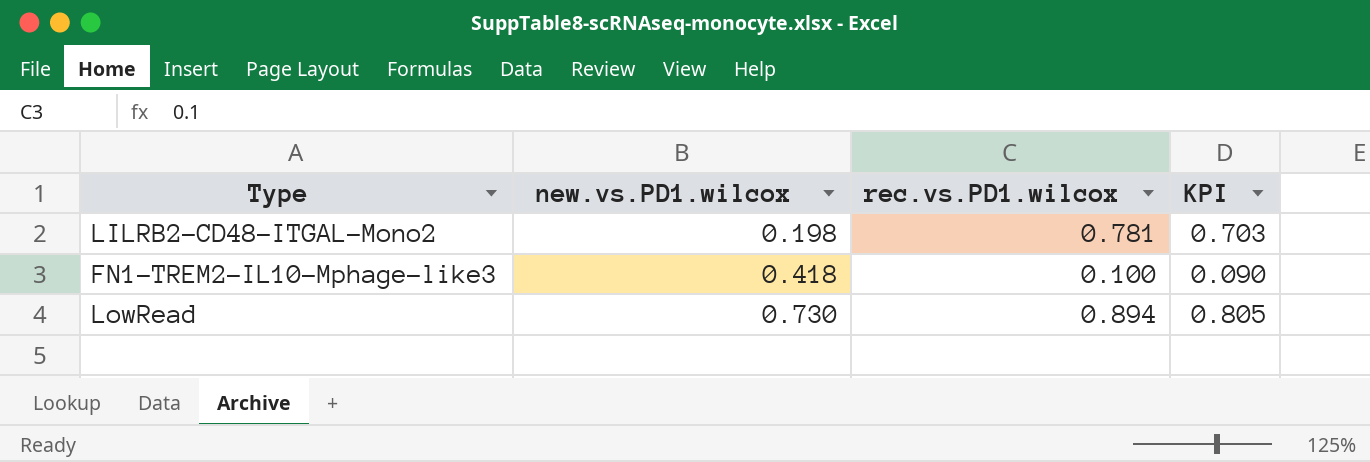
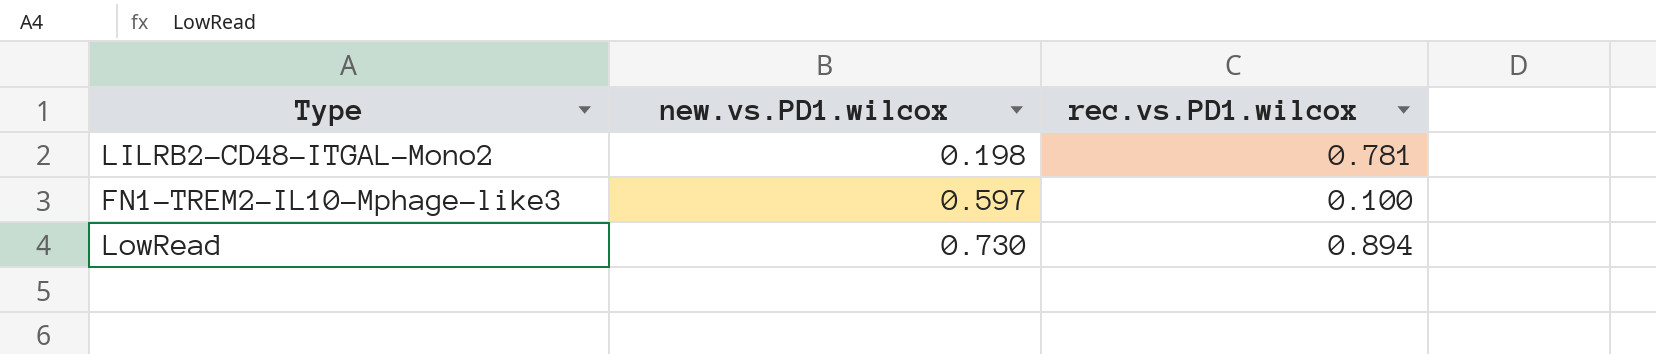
column KPI | formula: [rec.vs.PD1.wilcox] * 0.9 -> none
FN1-TREM2-IL10-Mphage-like3 | new.vs.PD1.wilcox: 0.418 -> 0.597

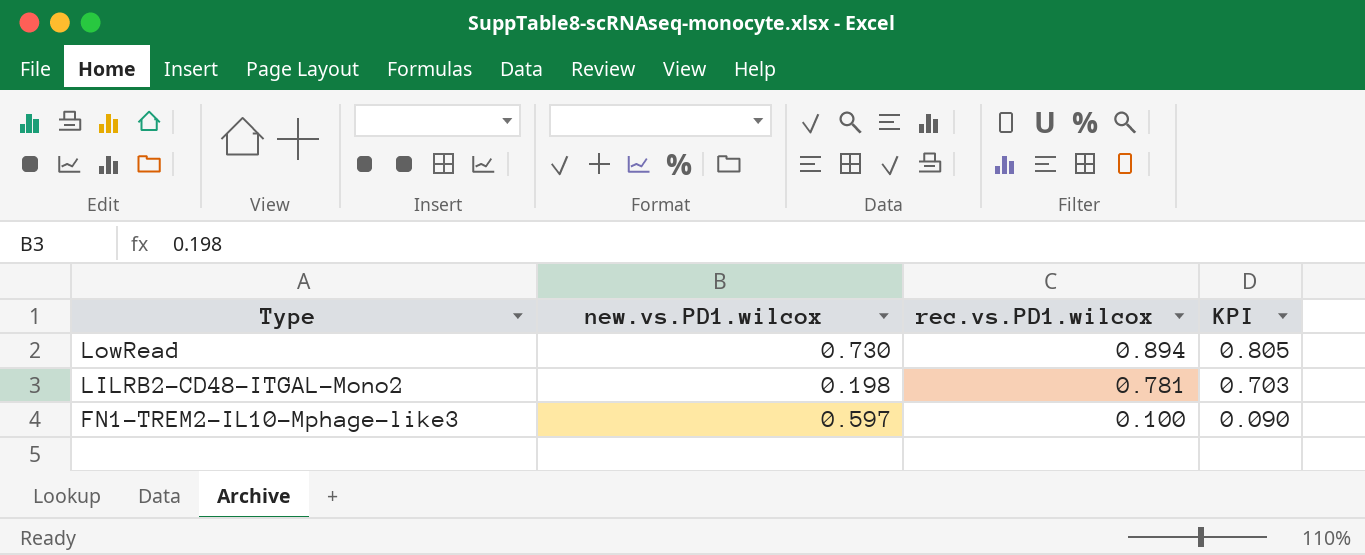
row order: new.vs.PD1.wilcox ascending -> Type descending
column KPI | formula: none -> [rec.vs.PD1.wilcox] * 0.9

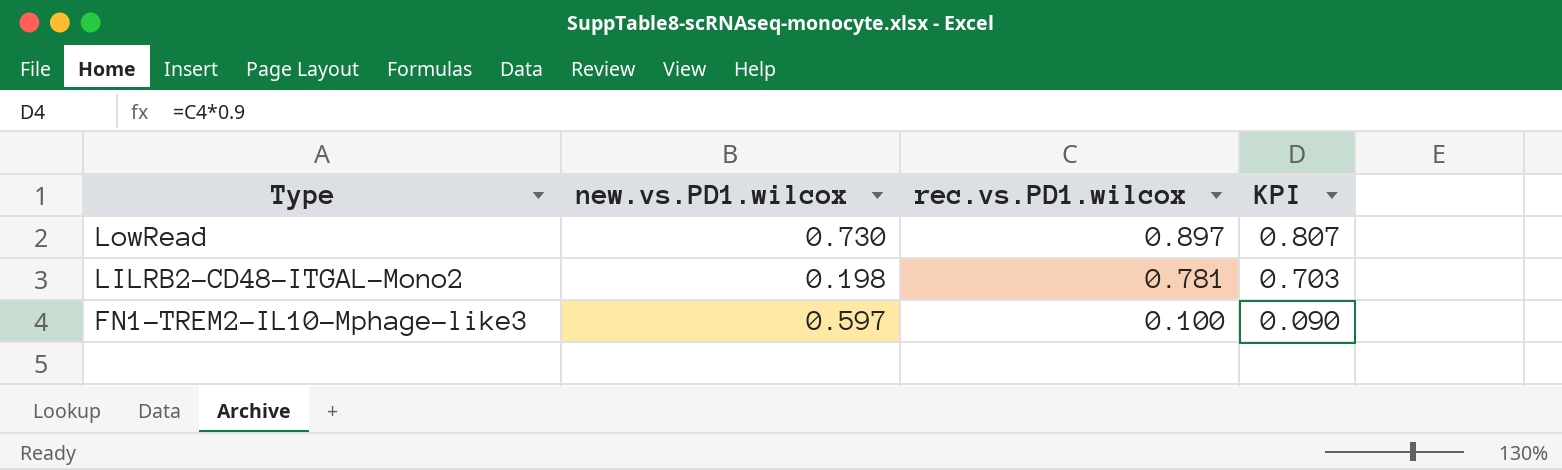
LowRead | rec.vs.PD1.wilcox: 0.894 -> 0.897
LowRead | KPI: 0.805 -> 0.807

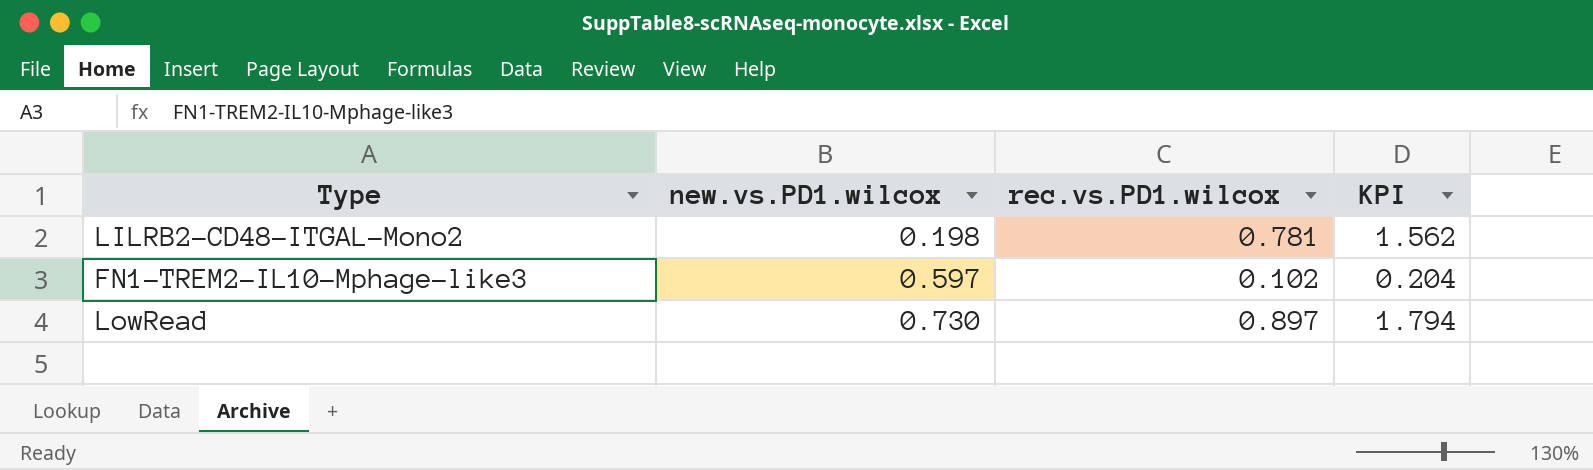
row order: Type descending -> new.vs.PD1.wilcox ascending
column KPI | formula: [rec.vs.PD1.wilcox] * 0.9 -> [rec.vs.PD1.wilcox] * 2
FN1-TREM2-IL10-Mphage-like3 | rec.vs.PD1.wilcox: 0.100 -> 0.102

